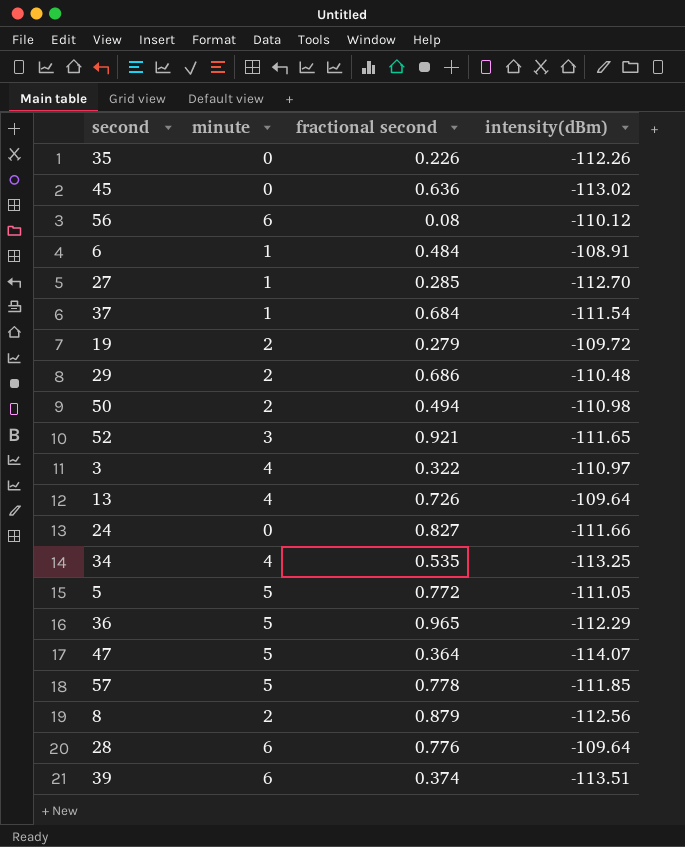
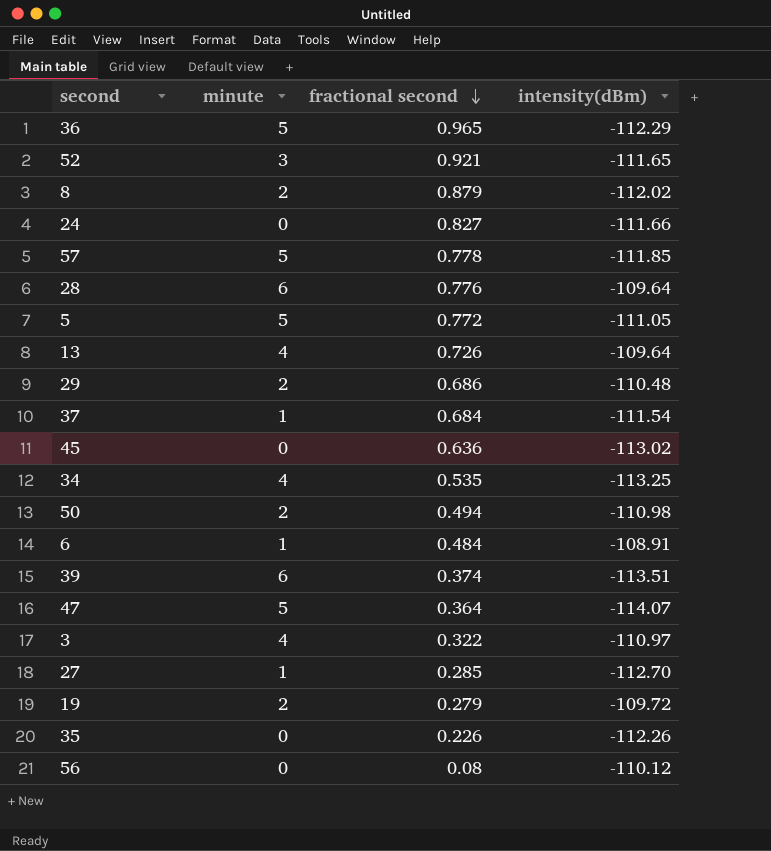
row order: none -> fractional second descending
8 | intensity(dBm): -112.56 -> -112.02
56 | minute: 6 -> 0

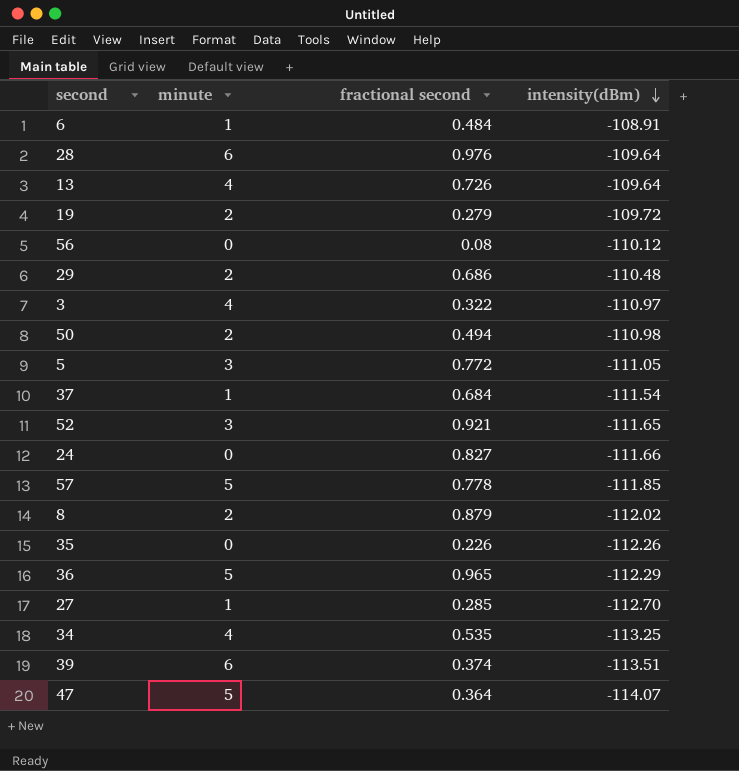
row order: fractional second descending -> intensity(dBm) descending
row 45: 0 | 0.636 | -113.02 -> none
28 | fractional second: 0.776 -> 0.976
5 | minute: 5 -> 3

